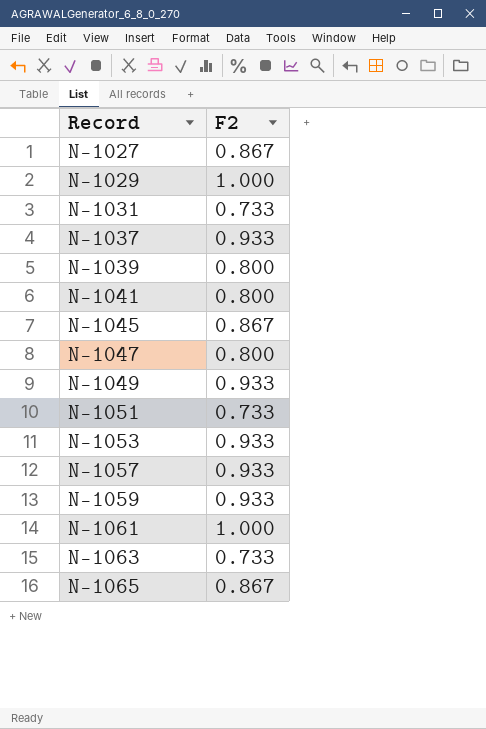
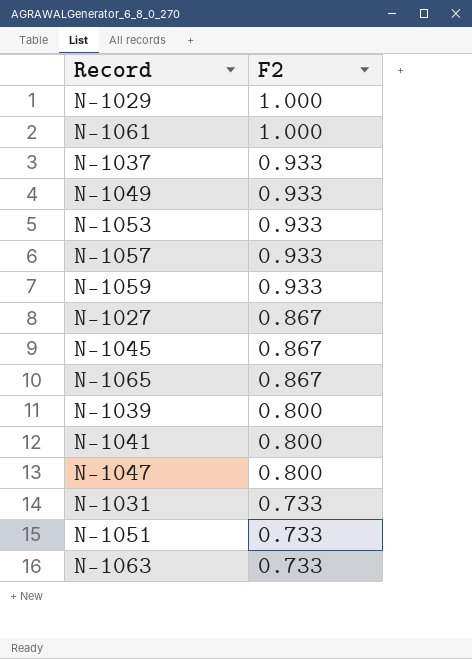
row order: Record ascending -> F2 descending

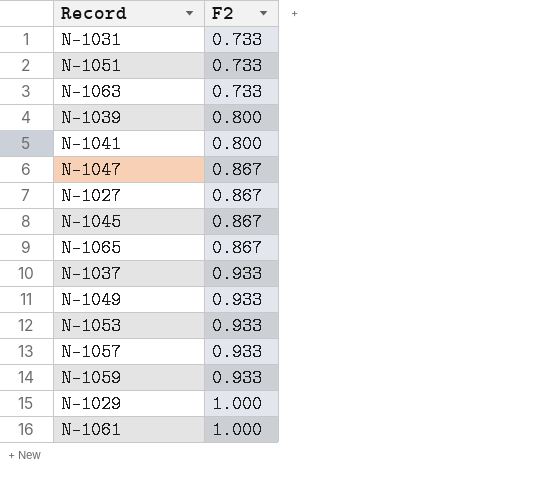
row order: F2 descending -> F2 ascending
N-1047 | F2: 0.800 -> 0.867

